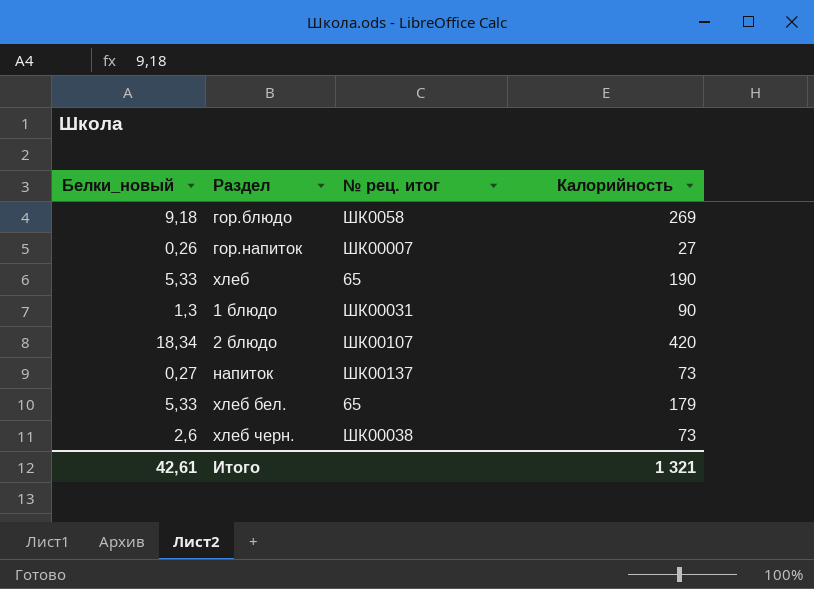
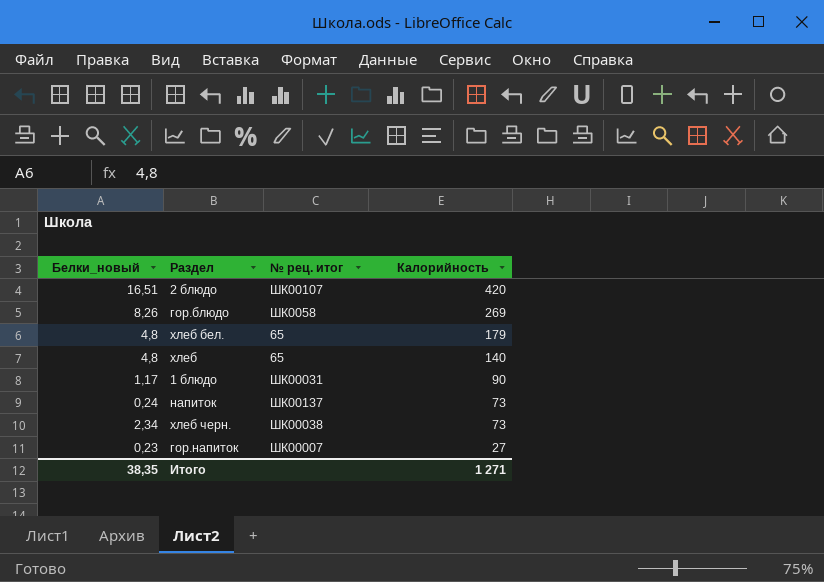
row order: none -> Калорийность descending
2 блюдо | Белки_новый: 18,34 -> 16,51
гор.блюдо | Белки_новый: 9,18 -> 8,26
хлеб бел. | Белки_новый: 5,33 -> 4,8
хлеб | Белки_новый: 5,33 -> 4,8
хлеб | Калорийность: 190 -> 140
1 блюдо | Белки_новый: 1,3 -> 1,17
напиток | Белки_новый: 0,27 -> 0,24
хлеб черн. | Белки_новый: 2,6 -> 2,34
гор.напиток | Белки_новый: 0,26 -> 0,23
Итого | Белки_новый: 42,61 -> 38,35
Итого | Калорийность: 1 321 -> 1 271

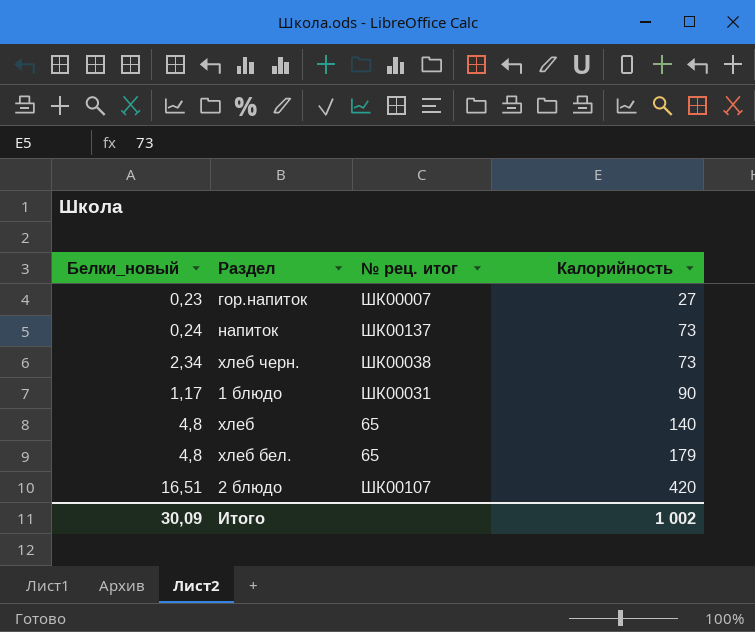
row order: Калорийность descending -> Калорийность ascending
row гор.блюдо: 8,26 | ШК0058 | 269 -> none
Итого | Белки_новый: 38,35 -> 30,09
Итого | Калорийность: 1 271 -> 1 002

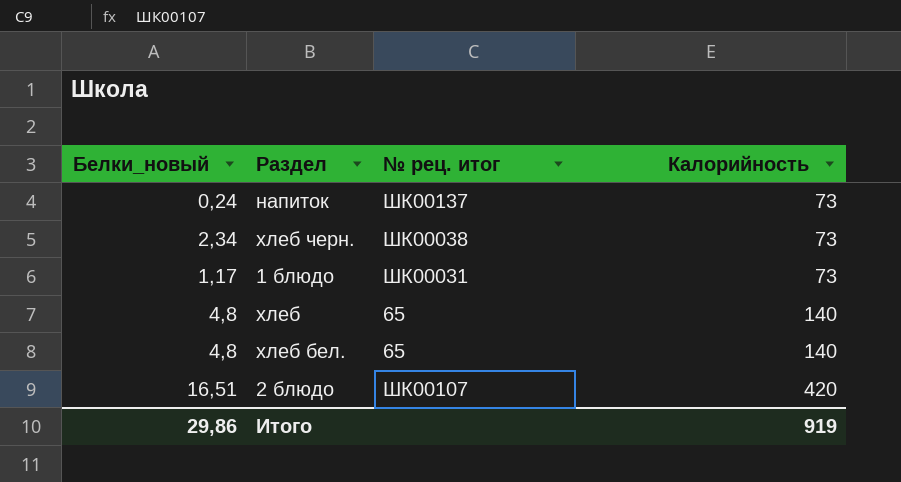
row гор.напиток: 0,23 | ШК00007 | 27 -> none
1 блюдо | Калорийность: 90 -> 73
хлеб бел. | Калорийность: 179 -> 140
Итого | Белки_новый: 30,09 -> 29,86
Итого | Калорийность: 1 002 -> 919

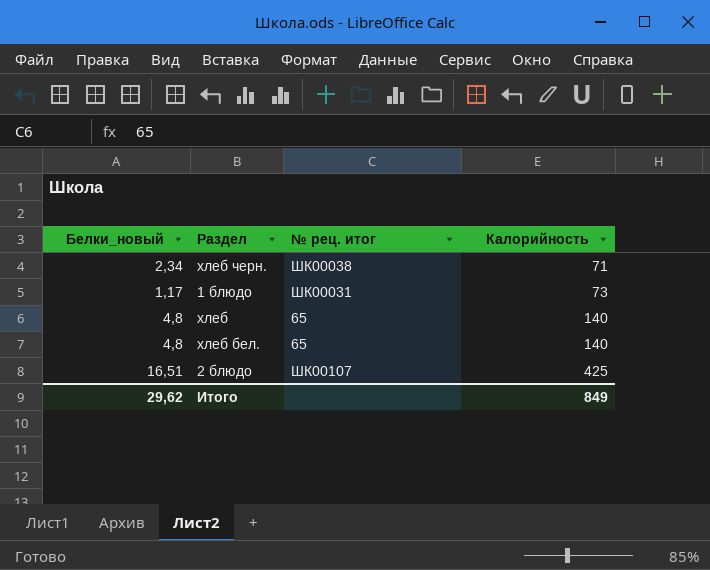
row напиток: 0,24 | ШК00137 | 73 -> none
хлеб черн. | Калорийность: 73 -> 71
2 блюдо | Калорийность: 420 -> 425
Итого | Белки_новый: 29,86 -> 29,62
Итого | Калорийность: 919 -> 849

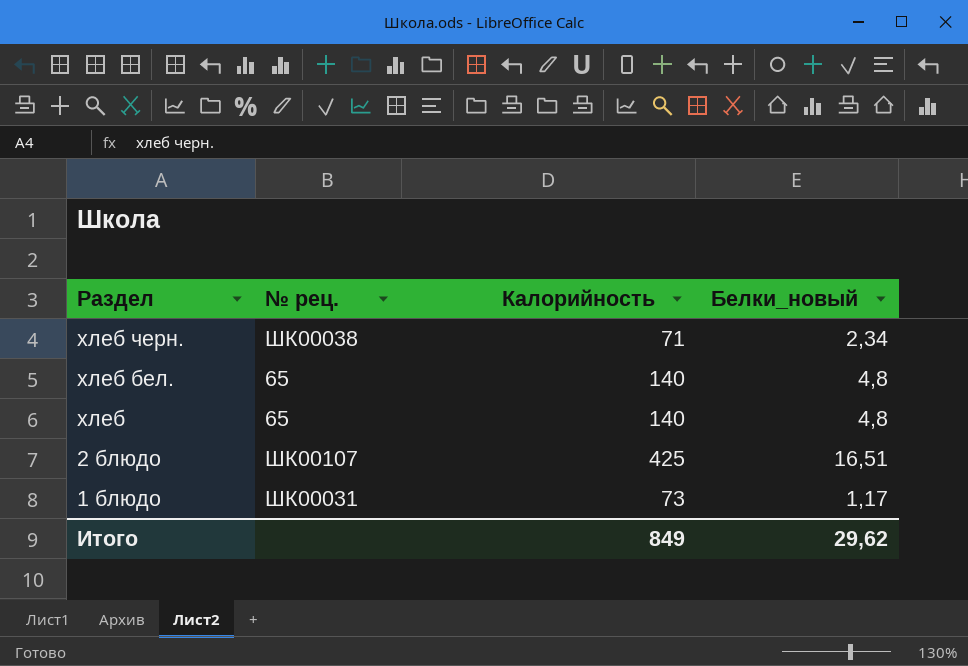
row order: Калорийность ascending -> Раздел descending
column name: № рец. итог -> № рец.
column Белки_новый | position: 1 -> 4

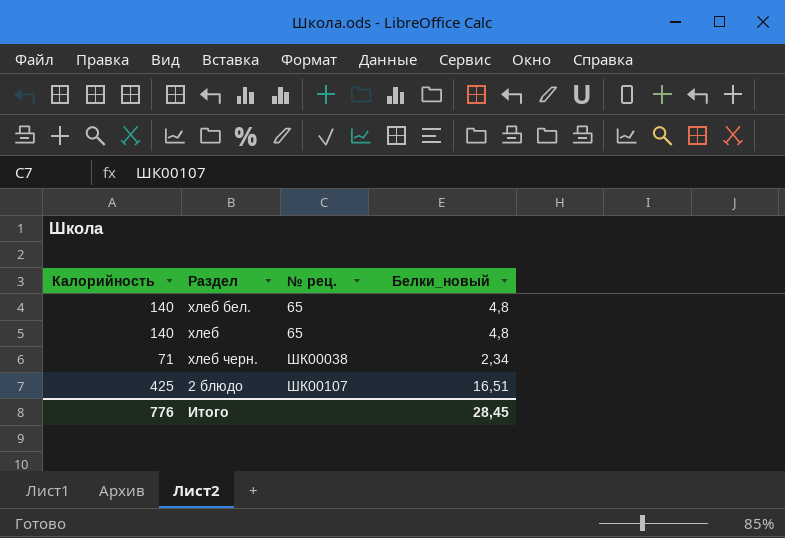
row order: Раздел descending -> № рец. ascending
column Калорийность | position: 3 -> 1
row 1 блюдо: ШК00031 | 73 | 1,17 -> none
Итого | Калорийность: 849 -> 776
Итого | Белки_новый: 29,62 -> 28,45

